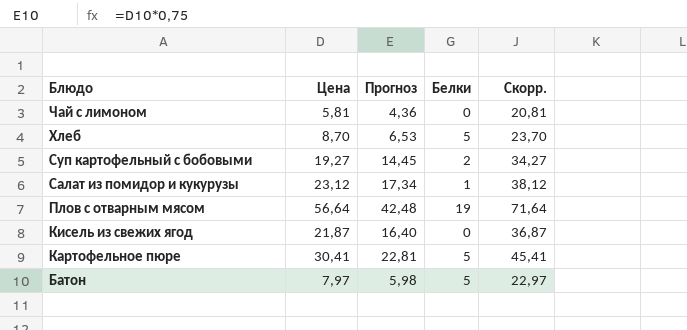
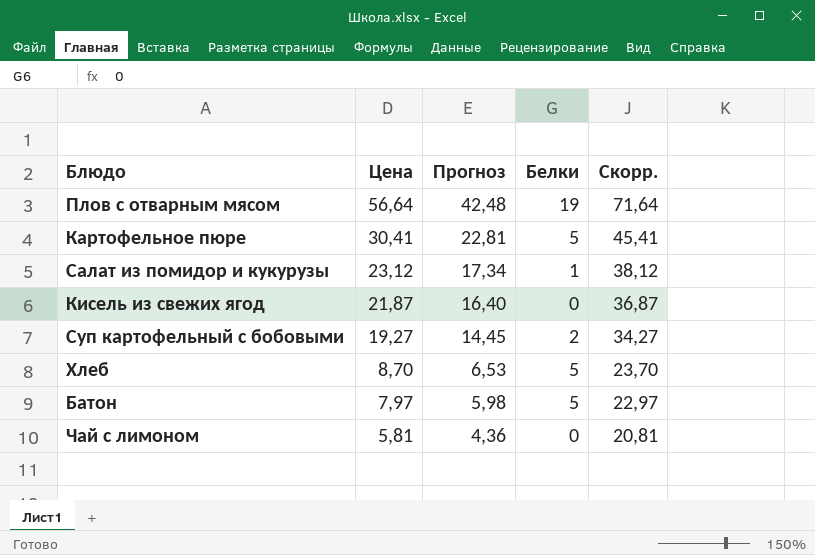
row order: Блюдо descending -> Цена descending

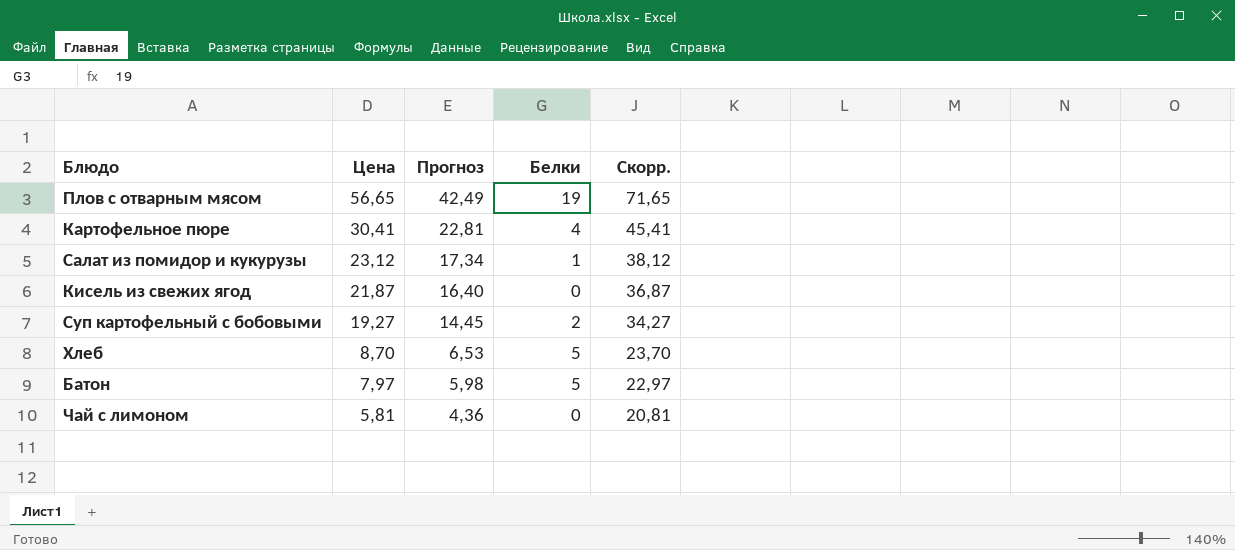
Плов с отварным мясом | Цена: 56,64 -> 56,65
Плов с отварным мясом | Прогноз: 42,48 -> 42,49
Плов с отварным мясом | Скорр.: 71,64 -> 71,65
Картофельное пюре | Белки: 5 -> 4

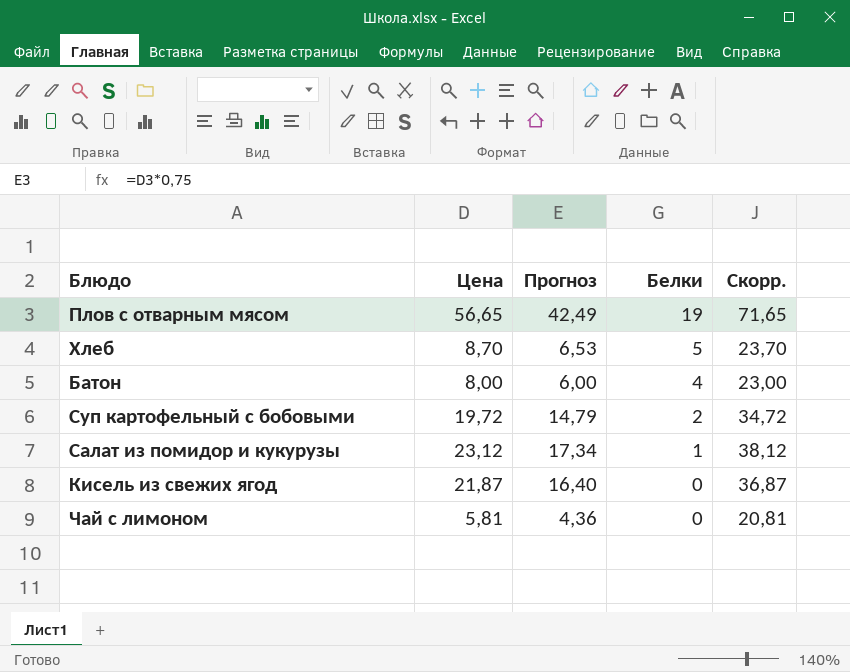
row order: Цена descending -> Белки descending
row Картофельное пюре: 30,41 | 22,81 | 4 | 45,41 -> none
Батон | Цена: 7,97 -> 8,00
Батон | Прогноз: 5,98 -> 6,00
Батон | Белки: 5 -> 4
Батон | Скорр.: 22,97 -> 23,00
Суп картофельный с бобовыми | Цена: 19,27 -> 19,72
Суп картофельный с бобовыми | Прогноз: 14,45 -> 14,79
Суп картофельный с бобовыми | Скорр.: 34,27 -> 34,72

